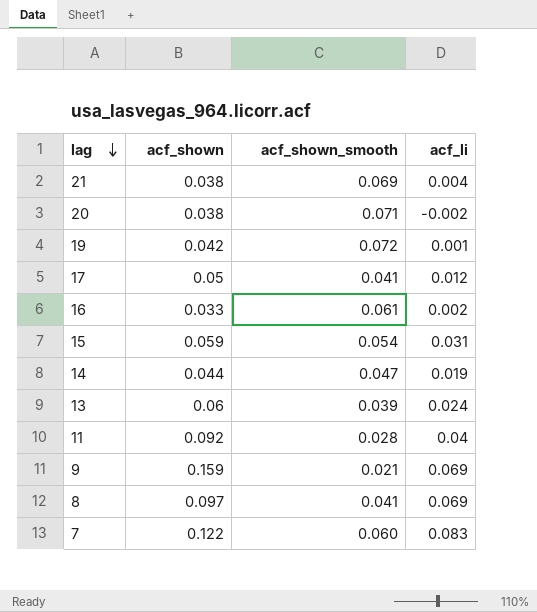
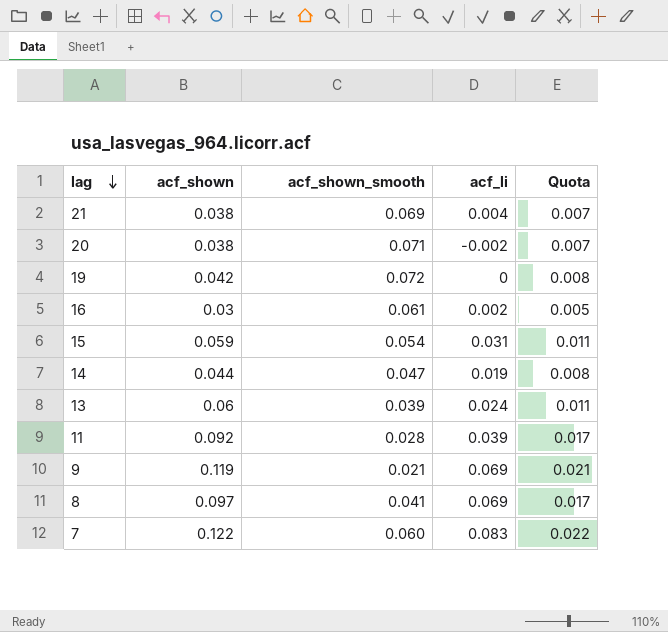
column Quota | formula: none -> [acf_shown] * 0.18
row 17: 0.05 | 0.041 | 0.012 -> none
19 | acf_li: 0.001 -> 0
16 | acf_shown: 0.033 -> 0.03
11 | acf_li: 0.04 -> 0.039
9 | acf_shown: 0.159 -> 0.119

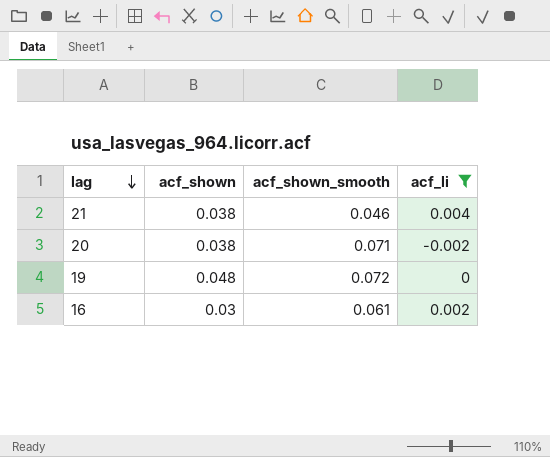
filter: none -> acf_li <= 0.004
column Quota | formula: [acf_shown] * 0.18 -> none
21 | acf_shown_smooth: 0.069 -> 0.046
19 | acf_shown: 0.042 -> 0.048

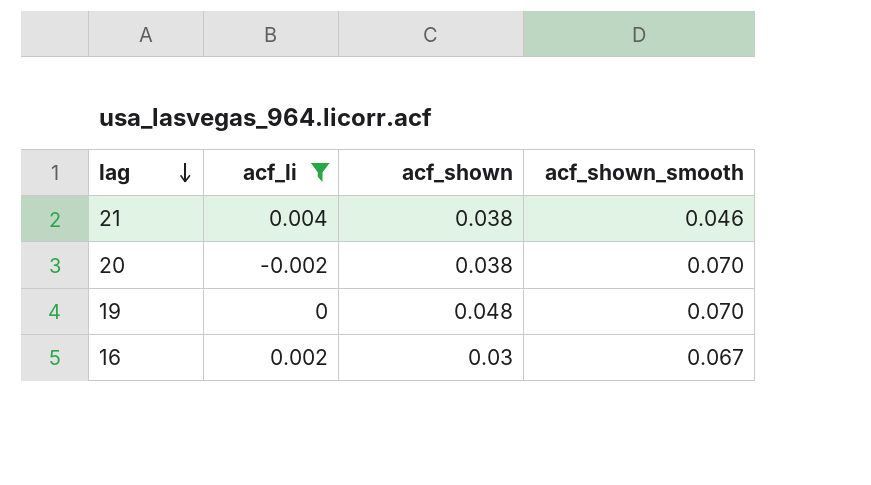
column acf_li | position: 4 -> 2
20 | acf_shown_smooth: 0.071 -> 0.070
19 | acf_shown_smooth: 0.072 -> 0.070
16 | acf_shown_smooth: 0.061 -> 0.067

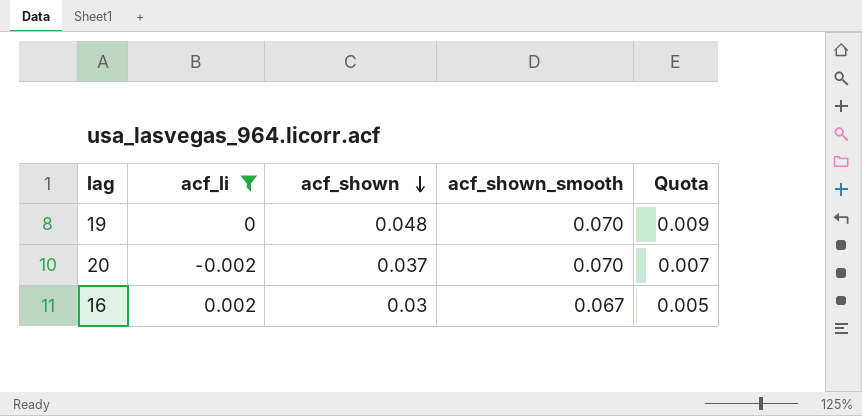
row order: lag descending -> acf_shown descending
column Quota | formula: none -> [acf_shown] * 0.18
row 21: 0.004 | 0.038 | 0.046 -> none
20 | acf_shown: 0.038 -> 0.037

